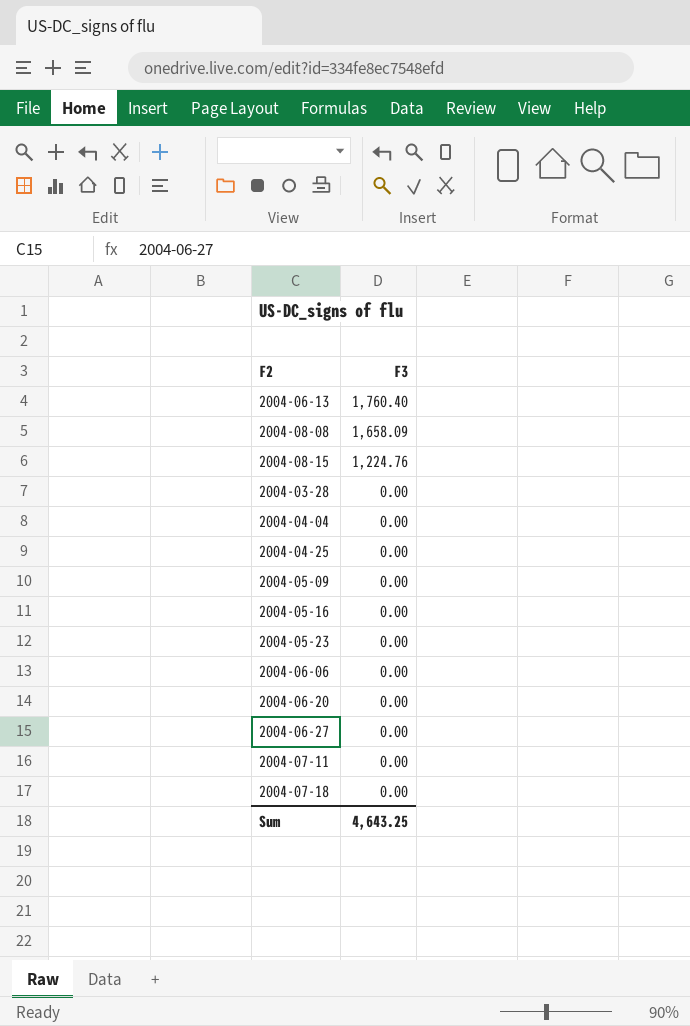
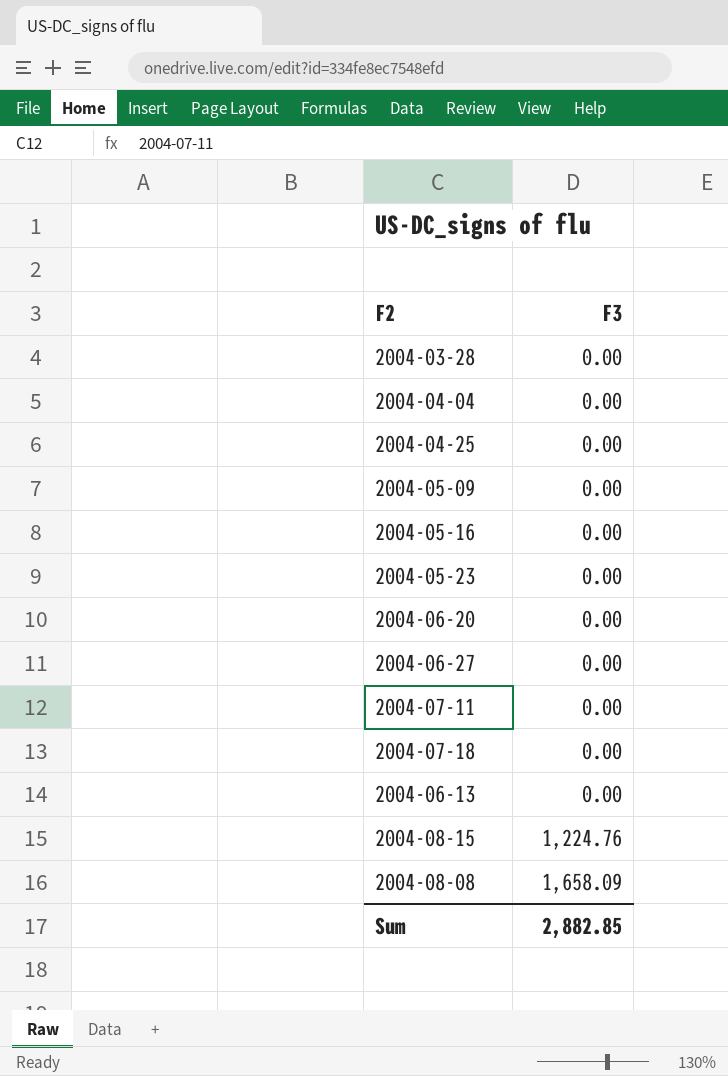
row order: F3 descending -> F3 ascending
row 2004-06-06: 0.00 -> none
2004-06-13 | F3: 1,760.40 -> 0.00
Sum | F3: 4,643.25 -> 2,882.85

